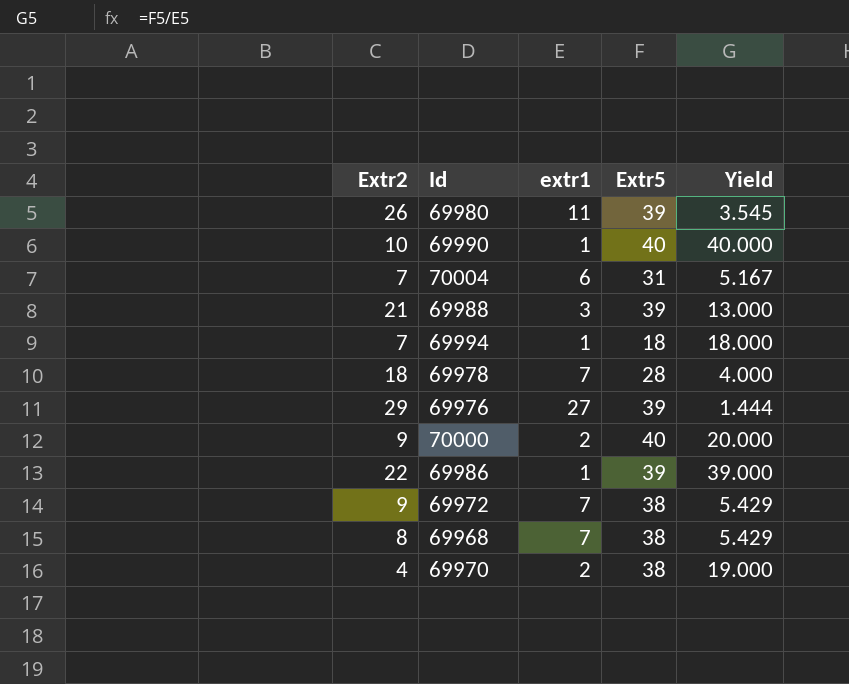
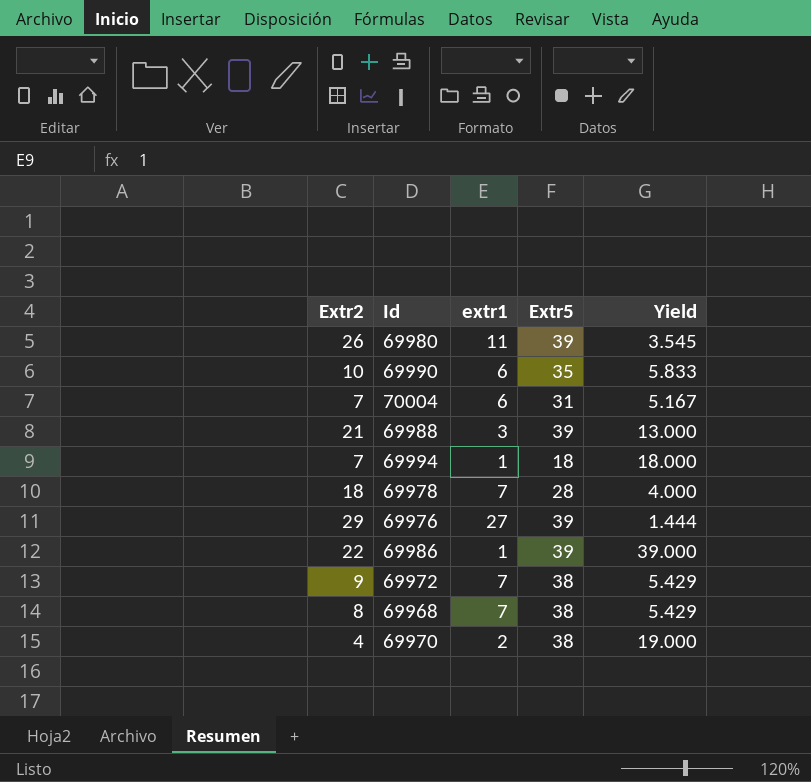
row 70000: 9 | 2 | 40 | 20.000 -> none
69990 | extr1: 1 -> 6
69990 | Extr5: 40 -> 35
69990 | Yield: 40.000 -> 5.833

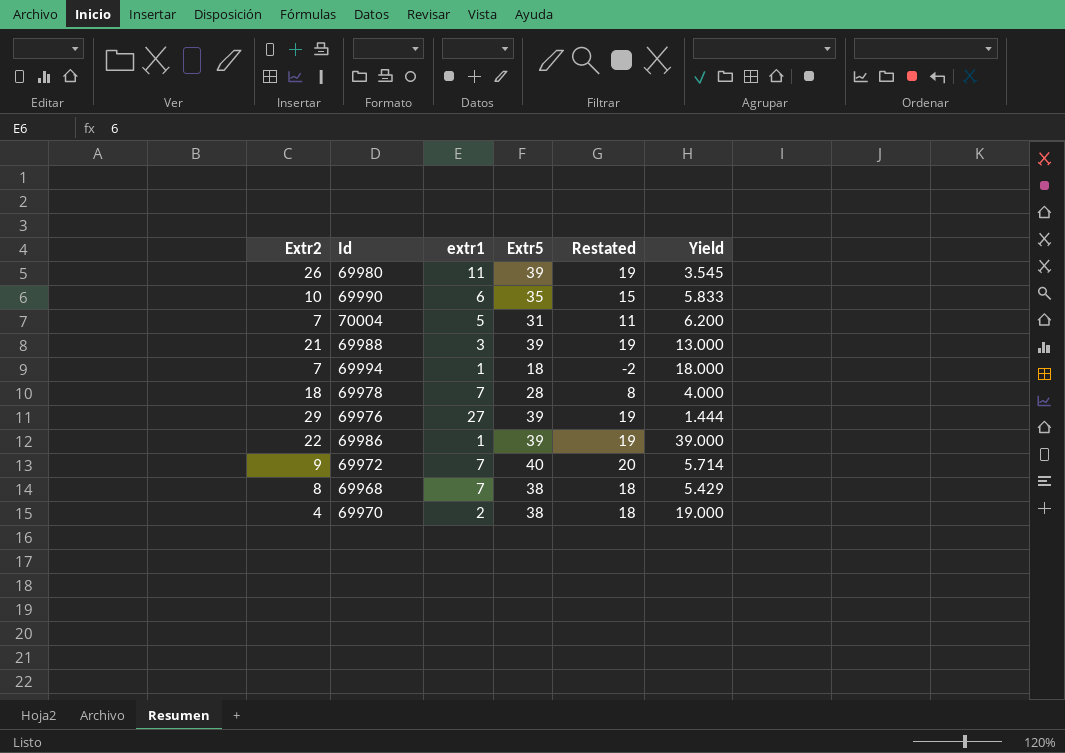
column Restated | formula: none -> [Extr5] - 20
70004 | extr1: 6 -> 5
70004 | Yield: 5.167 -> 6.200
69972 | Extr5: 38 -> 40
69972 | Yield: 5.429 -> 5.714

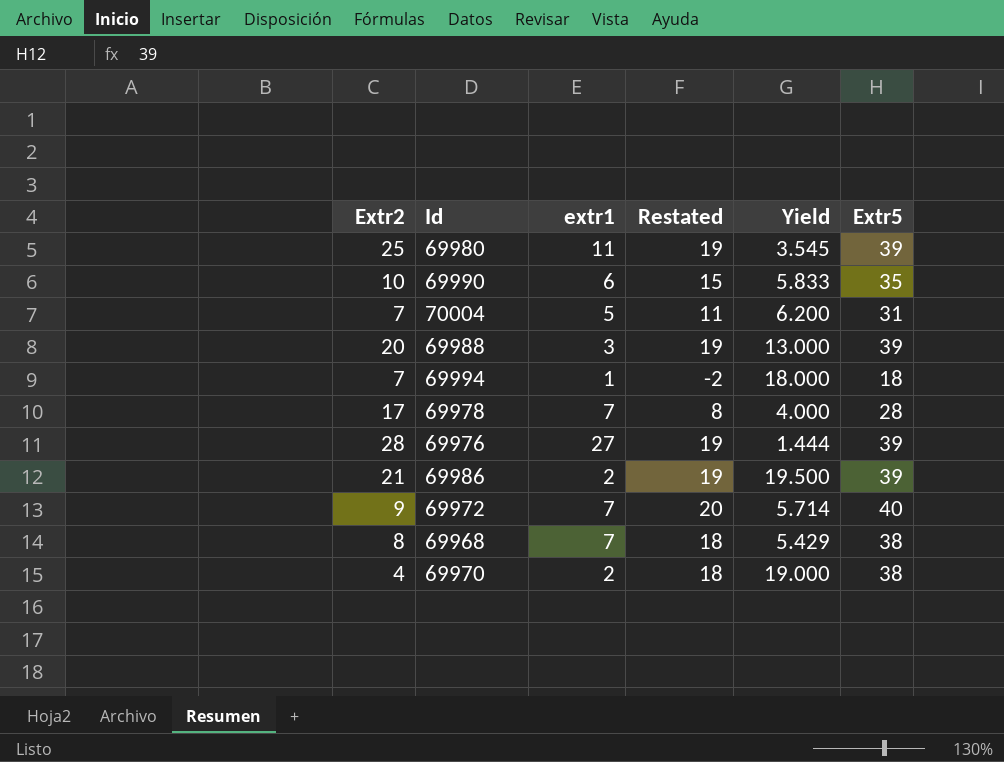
column Extr5 | position: 4 -> 6
69980 | Extr2: 26 -> 25
69988 | Extr2: 21 -> 20
69978 | Extr2: 18 -> 17
69976 | Extr2: 29 -> 28
69986 | Extr2: 22 -> 21
69986 | extr1: 1 -> 2
69986 | Yield: 39.000 -> 19.500

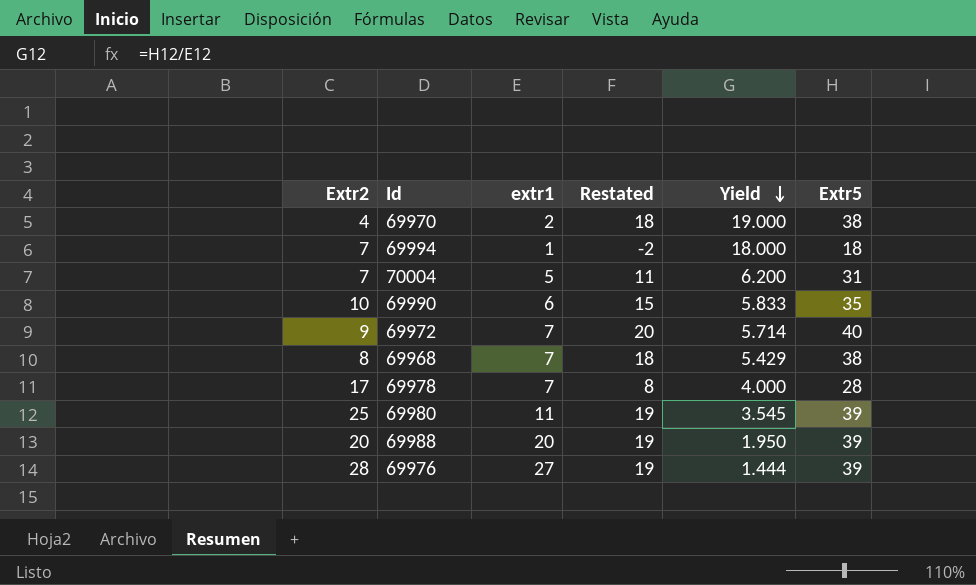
row order: none -> Yield descending
row 69986: 21 | 2 | 19 | 19.500 | 39 -> none
69988 | extr1: 3 -> 20
69988 | Yield: 13.000 -> 1.950

